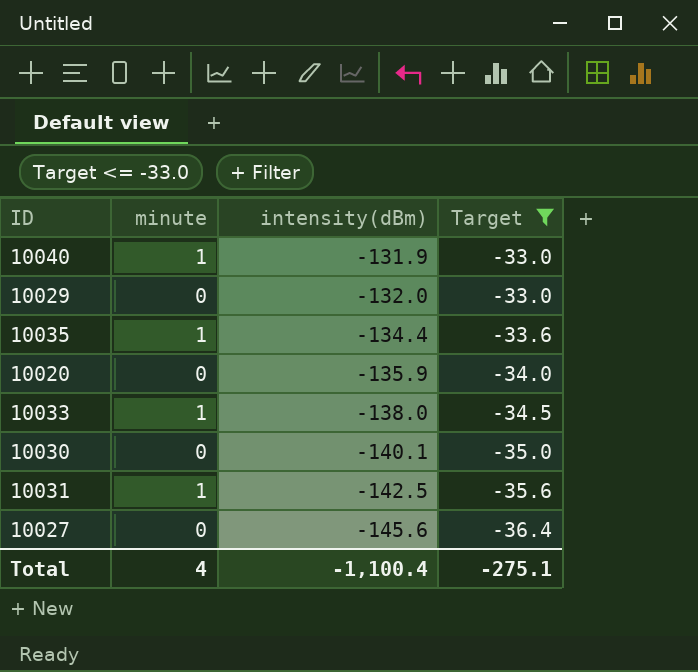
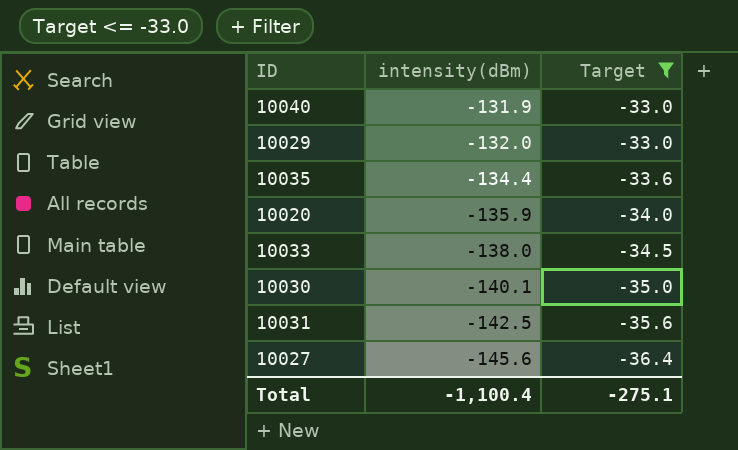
column minute | position: 2 -> none

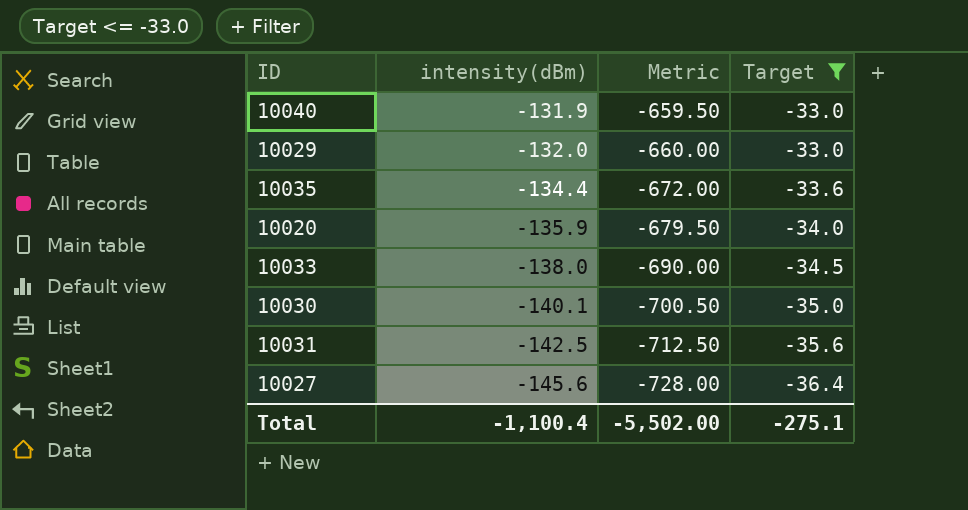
column Metric | formula: none -> [intensity(dBm)] * 5

